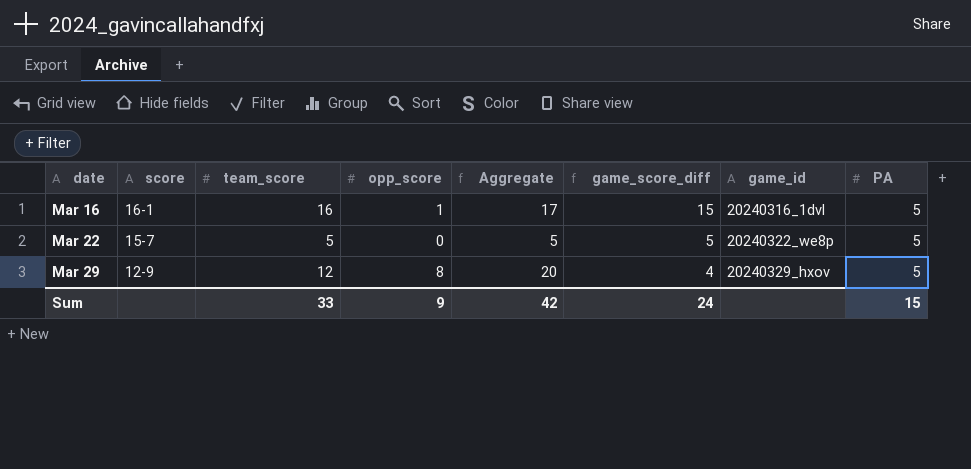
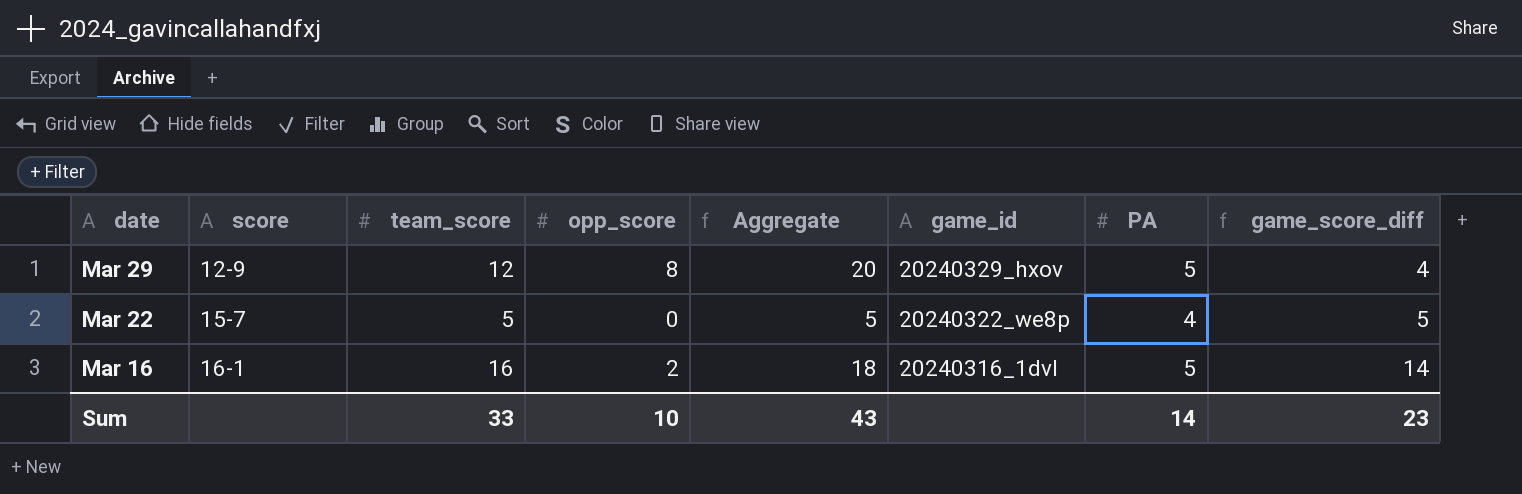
row order: date ascending -> date descending
column game_score_diff | position: 6 -> 8
Mar 22 | PA: 5 -> 4
Mar 16 | opp_score: 1 -> 2
Mar 16 | Aggregate: 17 -> 18
Mar 16 | game_score_diff: 15 -> 14
Sum | opp_score: 9 -> 10
Sum | Aggregate: 42 -> 43
Sum | PA: 15 -> 14
Sum | game_score_diff: 24 -> 23

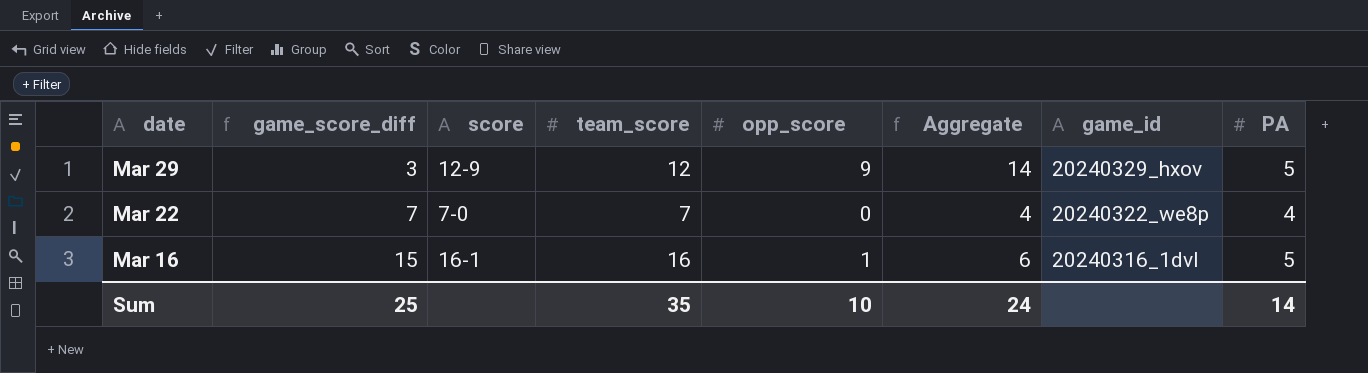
column game_score_diff | position: 8 -> 2
column Aggregate | formula: [team_score] + [opp_score] -> [opp_score] + [PA]
Mar 29 | game_score_diff: 4 -> 3
Mar 29 | opp_score: 8 -> 9
Mar 22 | game_score_diff: 5 -> 7
Mar 22 | score: 15-7 -> 7-0
Mar 22 | team_score: 5 -> 7
Mar 16 | game_score_diff: 14 -> 15
Mar 16 | opp_score: 2 -> 1
Sum | game_score_diff: 23 -> 25
Sum | team_score: 33 -> 35
Sum | Aggregate: 43 -> 24

